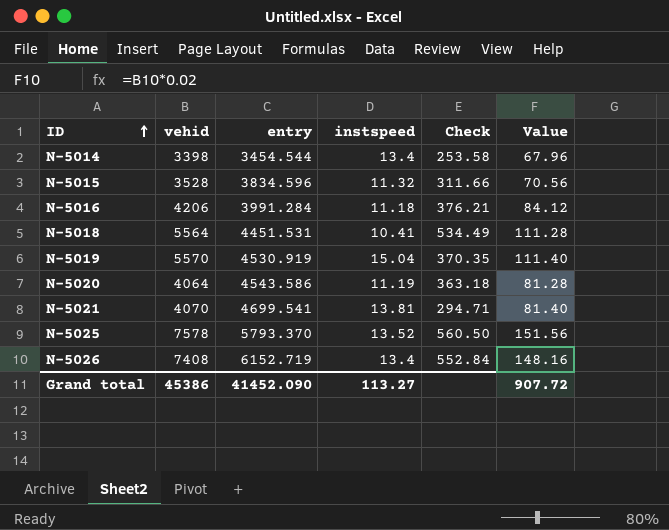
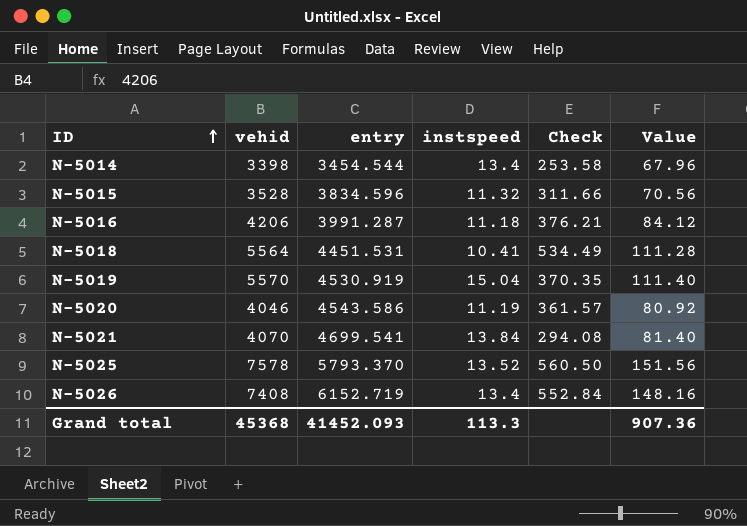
N-5016 | entry: 3991.284 -> 3991.287
N-5020 | vehid: 4064 -> 4046
N-5020 | Check: 363.18 -> 361.57
N-5020 | Value: 81.28 -> 80.92
N-5021 | instspeed: 13.81 -> 13.84
N-5021 | Check: 294.71 -> 294.08
Grand total | vehid: 45386 -> 45368
Grand total | entry: 41452.090 -> 41452.093
Grand total | instspeed: 113.27 -> 113.3
Grand total | Value: 907.72 -> 907.36

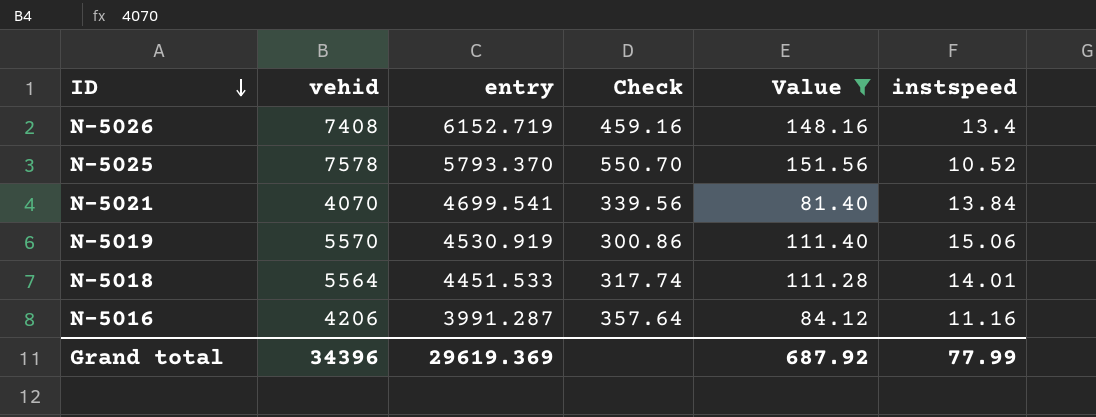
filter: none -> Value >= 81.40
row order: ID ascending -> ID descending
column Check | formula: [vehid] / [instspeed] -> [entry] / [instspeed]
column instspeed | position: 4 -> 6
N-5025 | instspeed: 13.52 -> 10.52
N-5019 | instspeed: 15.04 -> 15.06
N-5018 | entry: 4451.531 -> 4451.533
N-5018 | instspeed: 10.41 -> 14.01
N-5016 | instspeed: 11.18 -> 11.16
Grand total | vehid: 45368 -> 34396
Grand total | entry: 41452.093 -> 29619.369
Grand total | Value: 907.36 -> 687.92
Grand total | instspeed: 113.3 -> 77.99

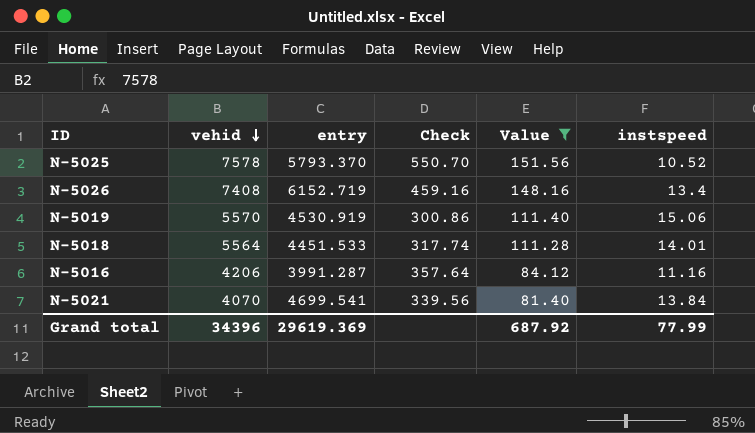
row order: ID descending -> vehid descending

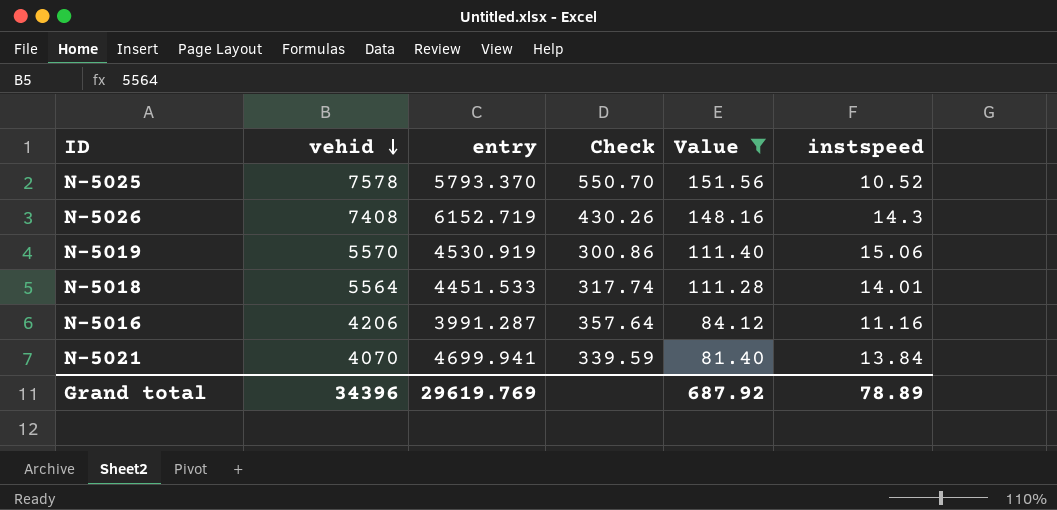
N-5026 | Check: 459.16 -> 430.26
N-5026 | instspeed: 13.4 -> 14.3
N-5021 | entry: 4699.541 -> 4699.941
N-5021 | Check: 339.56 -> 339.59
Grand total | entry: 29619.369 -> 29619.769
Grand total | instspeed: 77.99 -> 78.89

